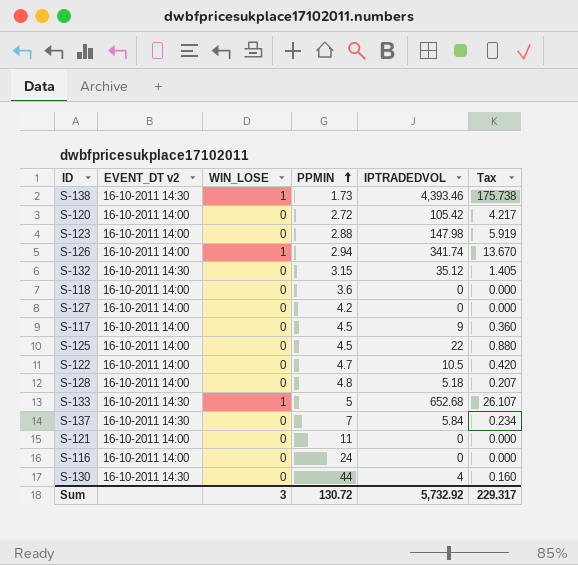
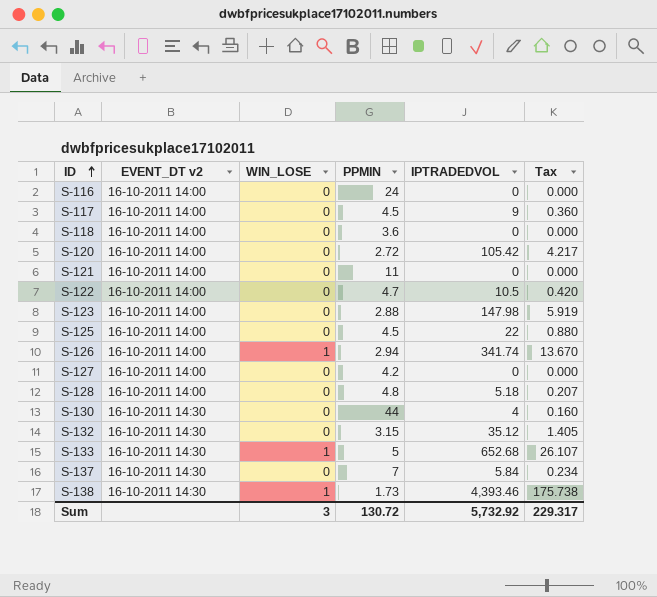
row order: PPMIN ascending -> ID ascending

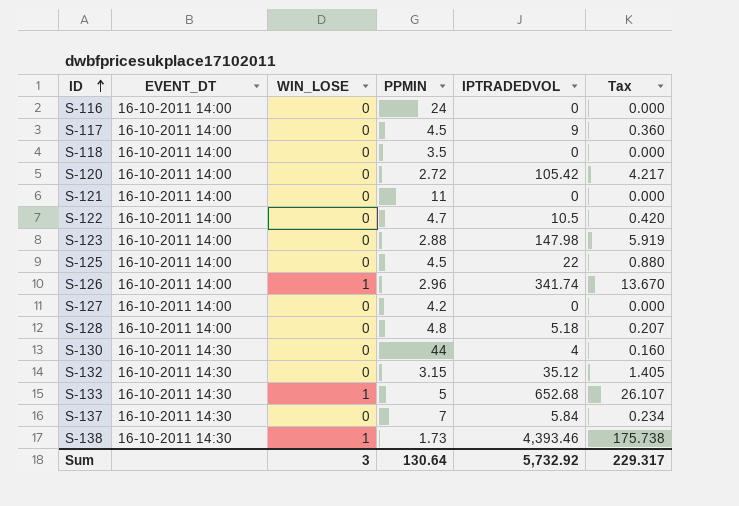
column name: EVENT_DT v2 -> EVENT_DT
S-118 | PPMIN: 3.6 -> 3.5
S-126 | PPMIN: 2.94 -> 2.96
Sum | PPMIN: 130.72 -> 130.64

